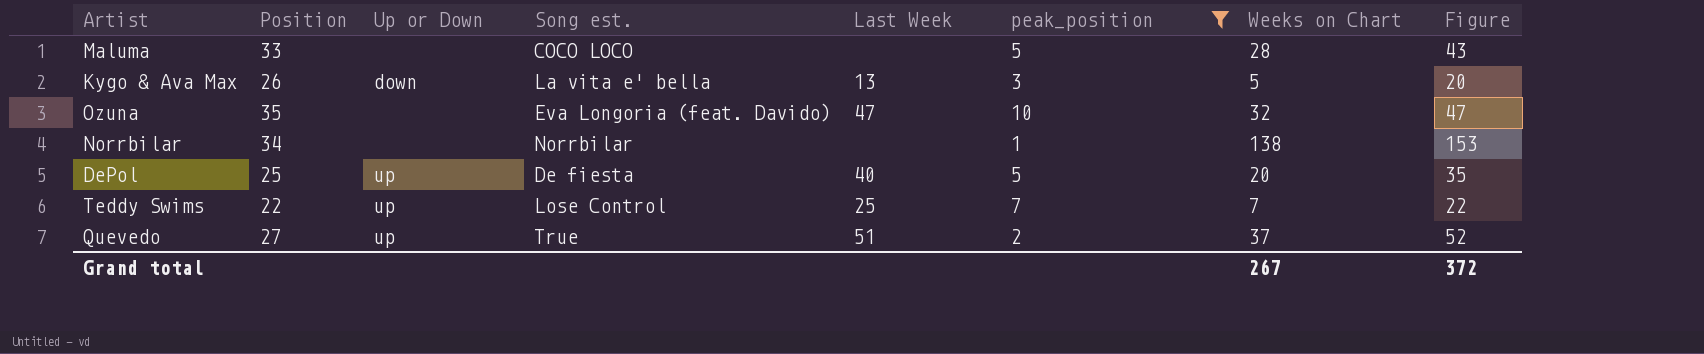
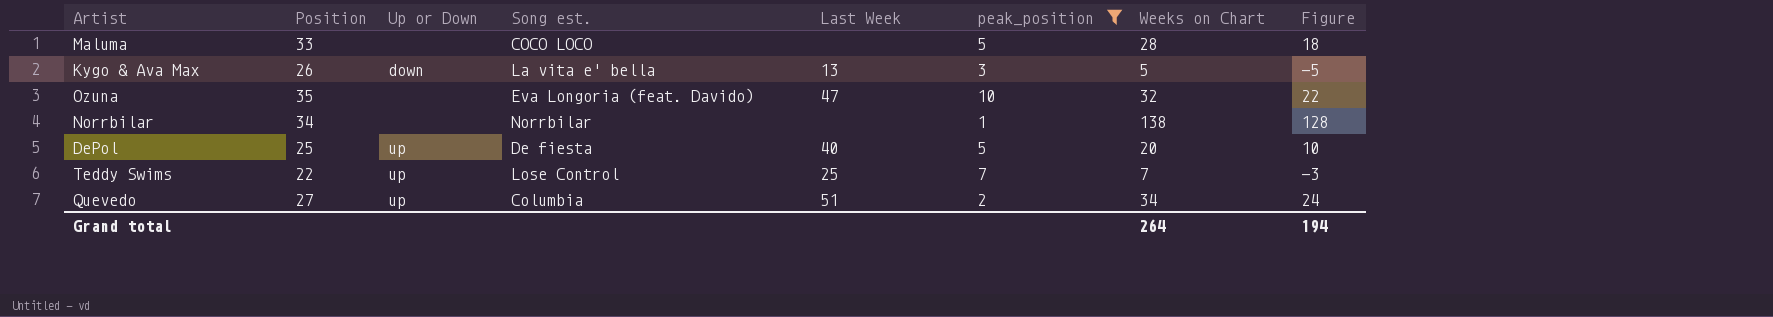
column Figure | formula: [Weeks on Chart] + 15 -> [Weeks on Chart] - 10
Quevedo | Song est.: True -> Columbia
Quevedo | Weeks on Chart: 37 -> 34
Grand total | Weeks on Chart: 267 -> 264
Grand total | Figure: 372 -> 194

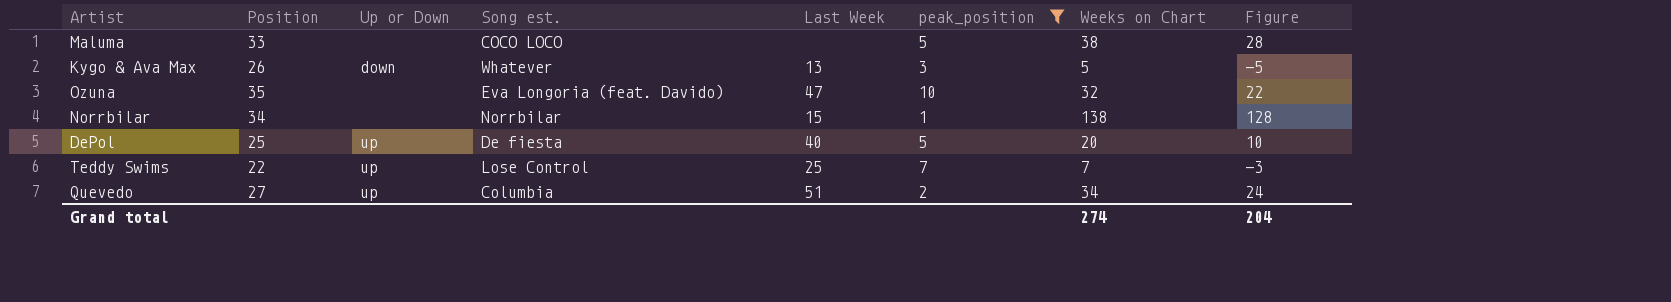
Maluma | Weeks on Chart: 28 -> 38
Maluma | Figure: 18 -> 28
Kygo & Ava Max | Song est.: La vita e' bella -> Whatever
Norrbilar | Last Week: none -> 15
Grand total | Weeks on Chart: 264 -> 274
Grand total | Figure: 194 -> 204

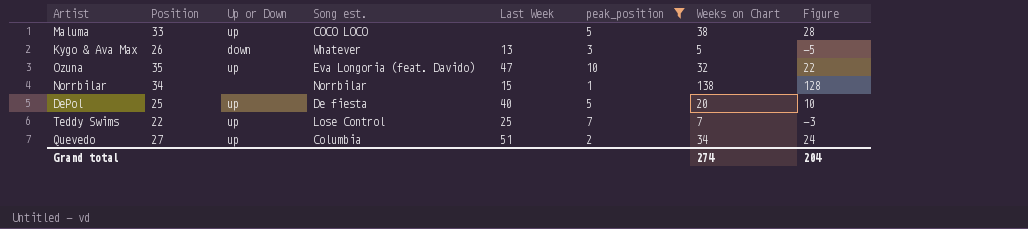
Maluma | Up or Down: none -> up
Ozuna | Up or Down: none -> up

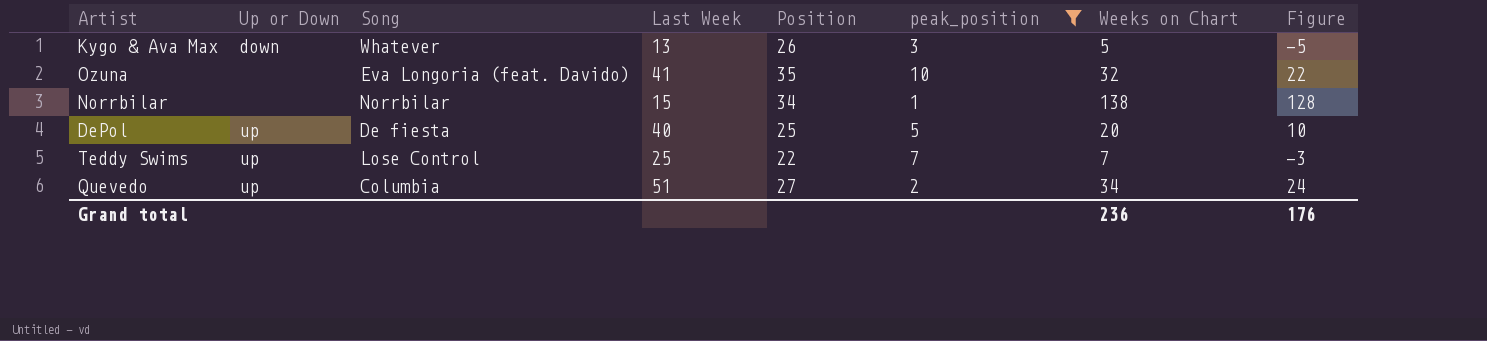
column name: Song est. -> Song
column Position | position: 2 -> 5
row Maluma: 33 | up | COCO LOCO | none | 5 | 38 | 28 -> none
Ozuna | Up or Down: up -> none
Ozuna | Last Week: 47 -> 41
Grand total | Weeks on Chart: 274 -> 236
Grand total | Figure: 204 -> 176

